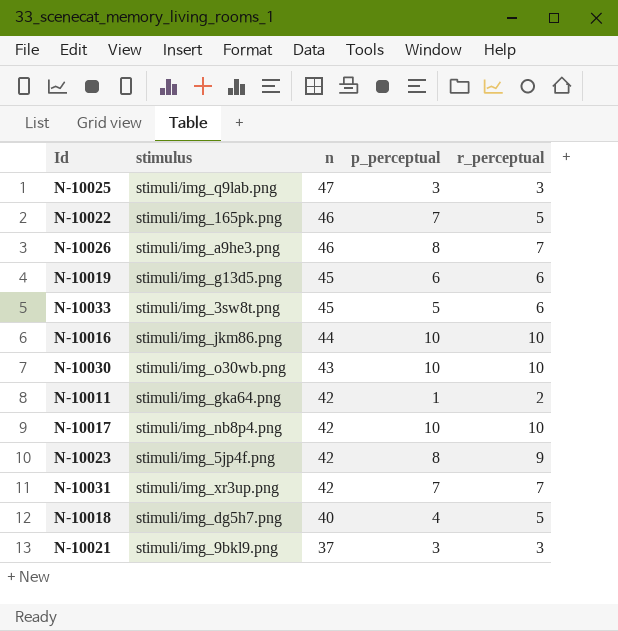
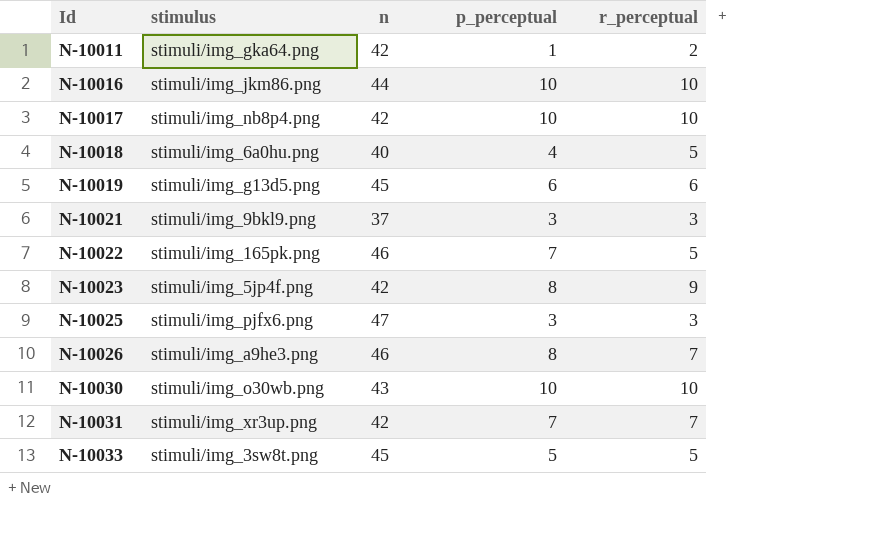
row order: n descending -> Id ascending
N-10018 | stimulus: stimuli/img_dg5h7.png -> stimuli/img_6a0hu.png
N-10025 | stimulus: stimuli/img_q9lab.png -> stimuli/img_pjfx6.png
N-10033 | r_perceptual: 6 -> 5

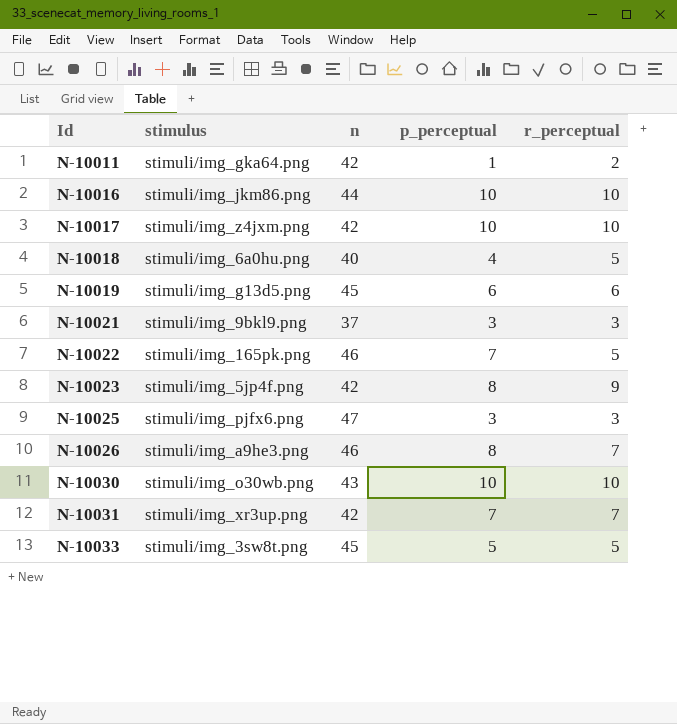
N-10017 | stimulus: stimuli/img_nb8p4.png -> stimuli/img_z4jxm.png

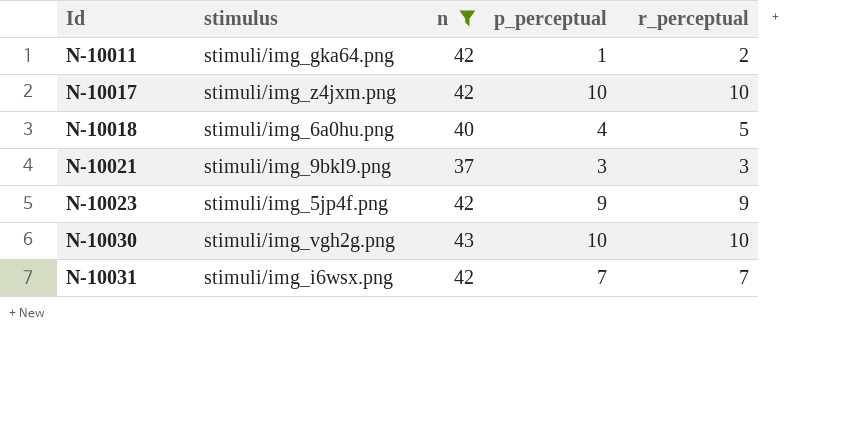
filter: none -> n <= 43
N-10023 | p_perceptual: 8 -> 9
N-10030 | stimulus: stimuli/img_o30wb.png -> stimuli/img_vgh2g.png
N-10031 | stimulus: stimuli/img_xr3up.png -> stimuli/img_i6wsx.png

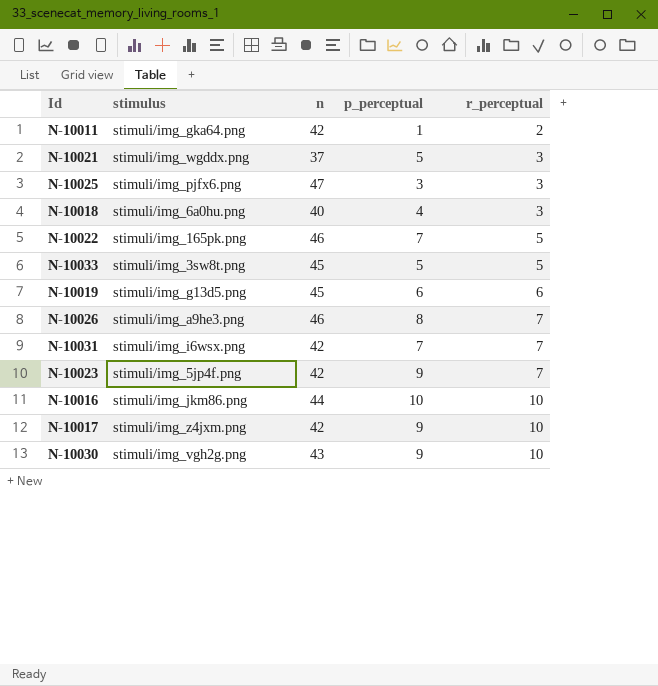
filter: n <= 43 -> none
row order: Id ascending -> r_perceptual ascending
N-10021 | stimulus: stimuli/img_9bkl9.png -> stimuli/img_wgddx.png
N-10021 | p_perceptual: 3 -> 5
N-10018 | r_perceptual: 5 -> 3
N-10023 | r_perceptual: 9 -> 7
N-10017 | p_perceptual: 10 -> 9
N-10030 | p_perceptual: 10 -> 9

